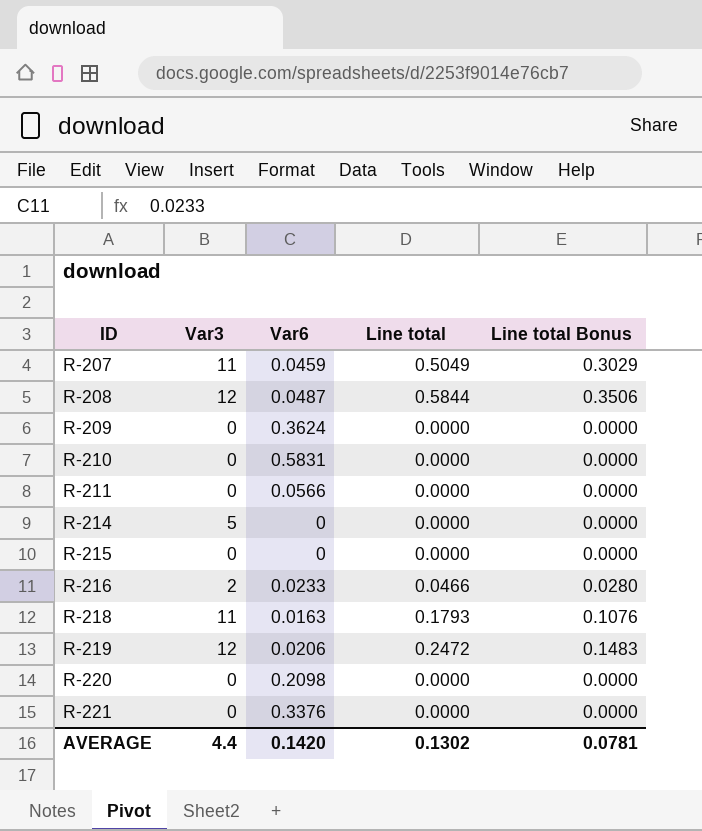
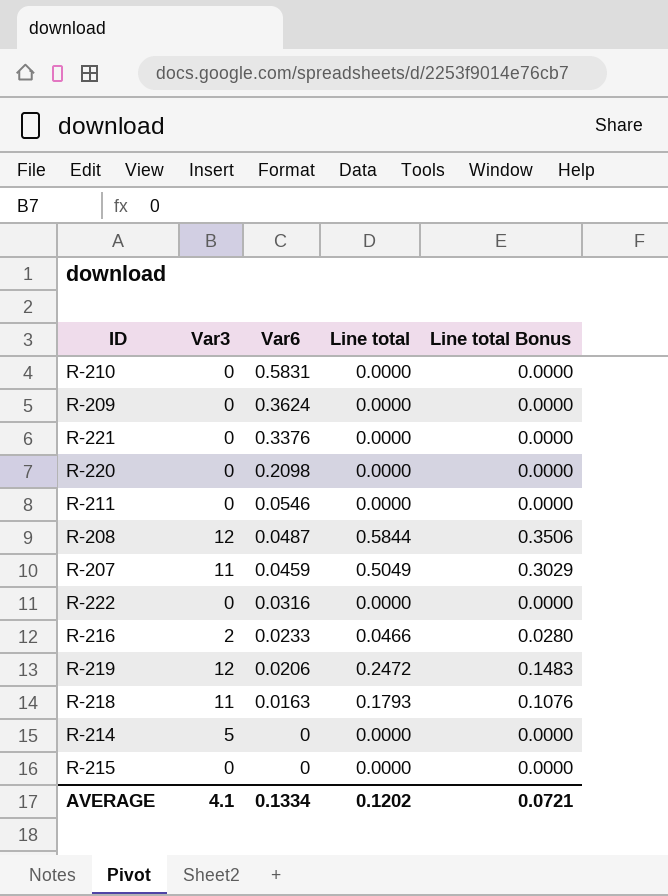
row order: ID ascending -> Var6 descending
R-211 | Var6: 0.0566 -> 0.0546
row R-222: none -> 0 | 0.0316 | 0.0000 | 0.0000
AVERAGE | Var3: 4.4 -> 4.1
AVERAGE | Var6: 0.1420 -> 0.1334
AVERAGE | Line total: 0.1302 -> 0.1202
AVERAGE | Line total Bonus: 0.0781 -> 0.0721

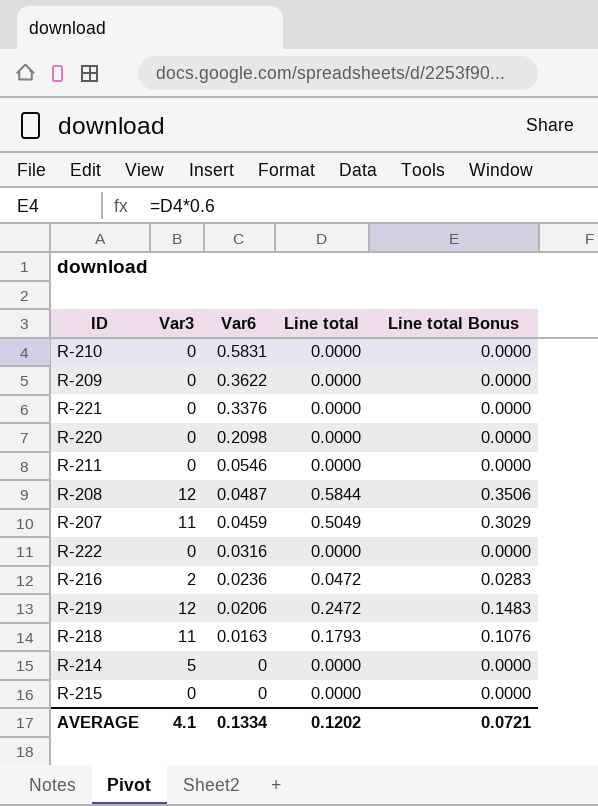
R-209 | Var6: 0.3624 -> 0.3622
R-216 | Var6: 0.0233 -> 0.0236
R-216 | Line total: 0.0466 -> 0.0472
R-216 | Line total Bonus: 0.0280 -> 0.0283

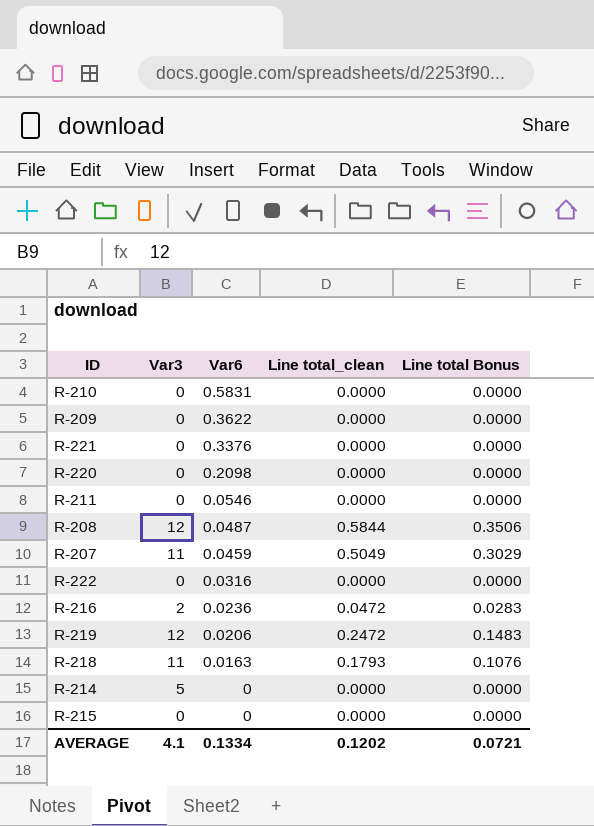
column name: Line total -> Line total_clean

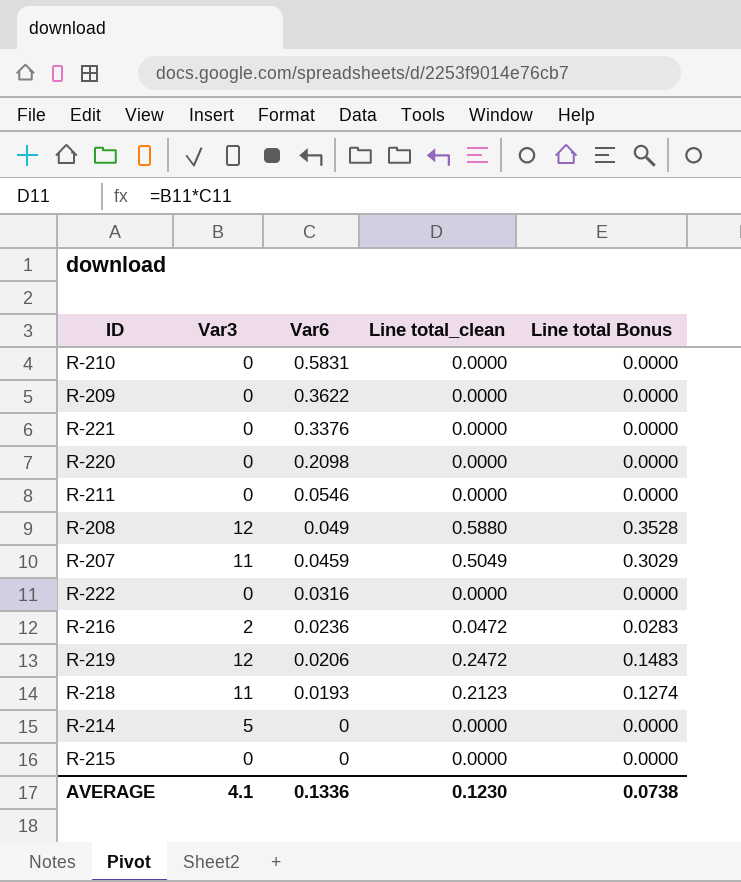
R-208 | Var6: 0.0487 -> 0.049
R-208 | Line total_clean: 0.5844 -> 0.5880
R-208 | Line total Bonus: 0.3506 -> 0.3528
R-218 | Var6: 0.0163 -> 0.0193
R-218 | Line total_clean: 0.1793 -> 0.2123
R-218 | Line total Bonus: 0.1076 -> 0.1274
AVERAGE | Var6: 0.1334 -> 0.1336
AVERAGE | Line total_clean: 0.1202 -> 0.1230
AVERAGE | Line total Bonus: 0.0721 -> 0.0738

